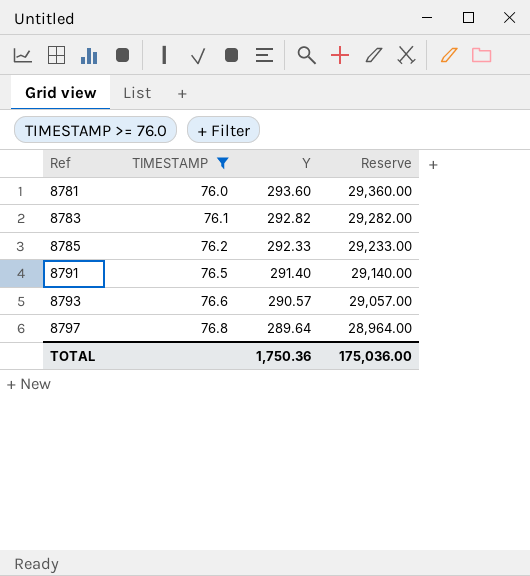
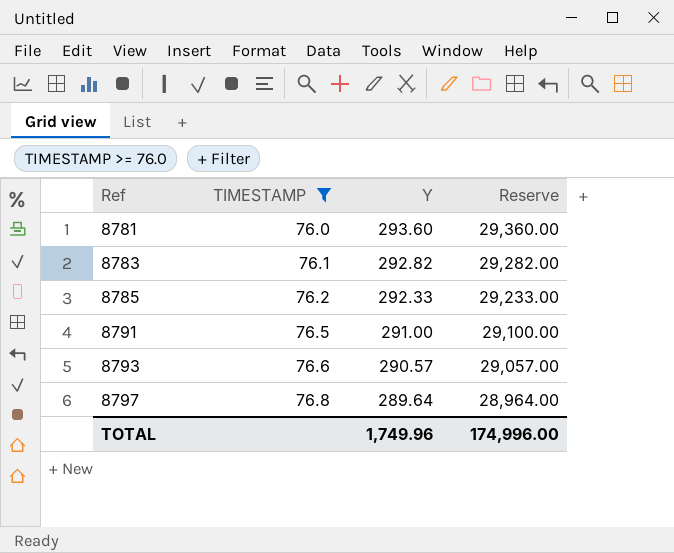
8791 | Y: 291.40 -> 291.00
8791 | Reserve: 29,140.00 -> 29,100.00
TOTAL | Y: 1,750.36 -> 1,749.96
TOTAL | Reserve: 175,036.00 -> 174,996.00

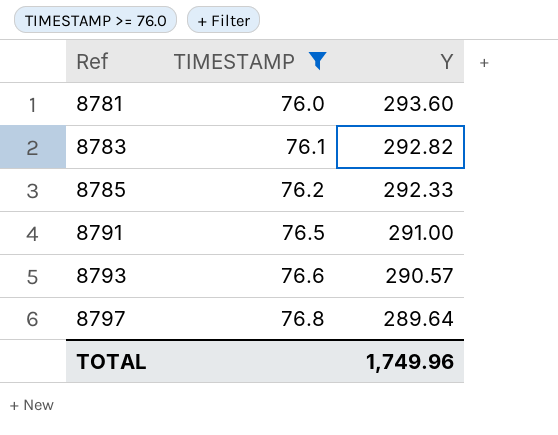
column Reserve | formula: [Y] * 100 -> none

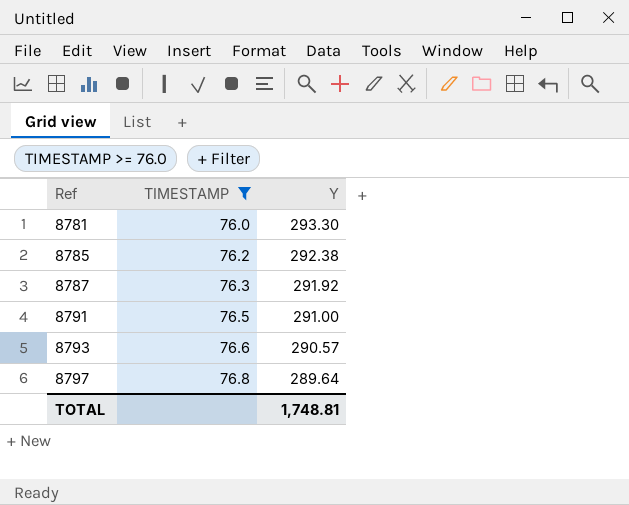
row 8783: 76.1 | 292.82 -> none
8781 | Y: 293.60 -> 293.30
8785 | Y: 292.33 -> 292.38
row 8787: none -> 76.3 | 291.92
TOTAL | Y: 1,749.96 -> 1,748.81

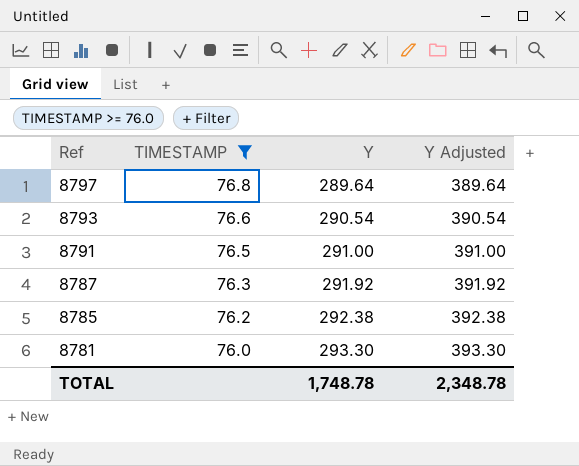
row order: Ref ascending -> Ref descending
column Y Adjusted | formula: none -> [Y] + 100
8793 | Y: 290.57 -> 290.54
TOTAL | Y: 1,748.81 -> 1,748.78

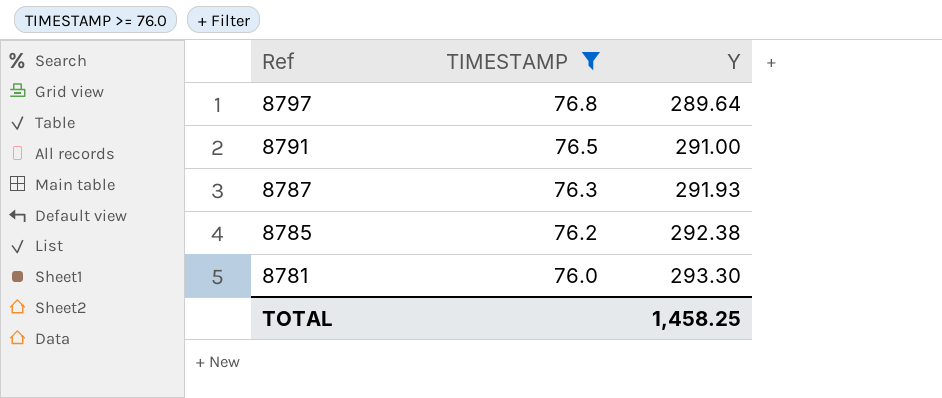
column Y Adjusted | formula: [Y] + 100 -> none
row 8793: 76.6 | 290.54 | 390.54 -> none
8787 | Y: 291.92 -> 291.93
TOTAL | Y: 1,748.78 -> 1,458.25

